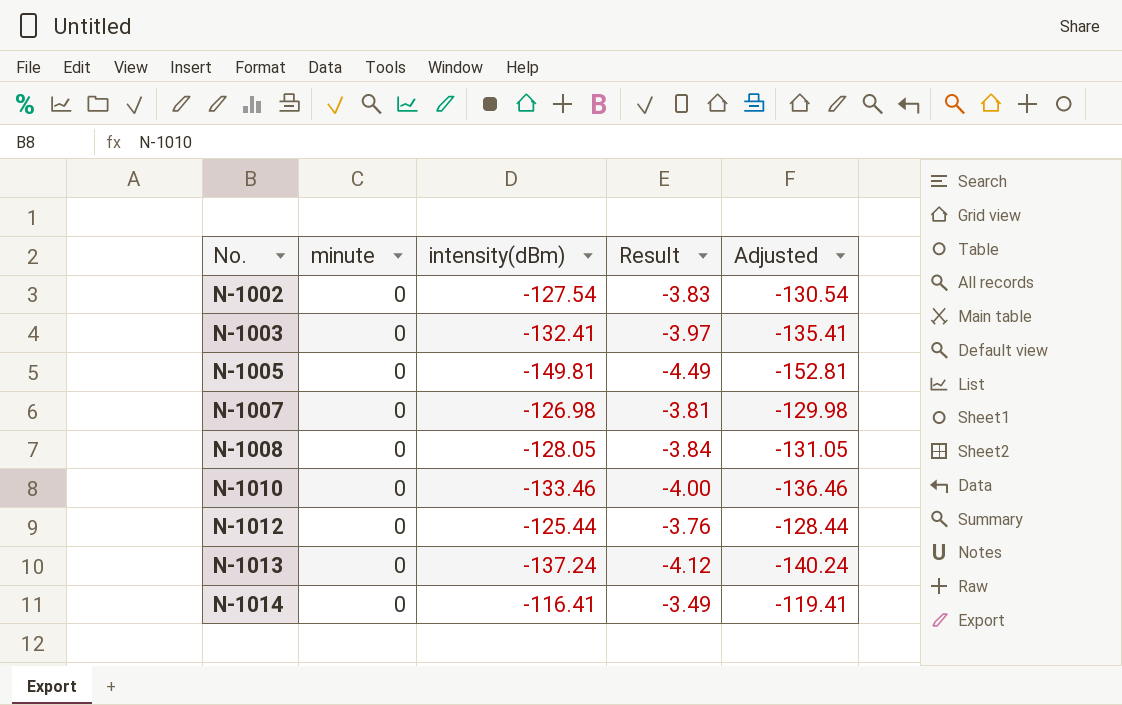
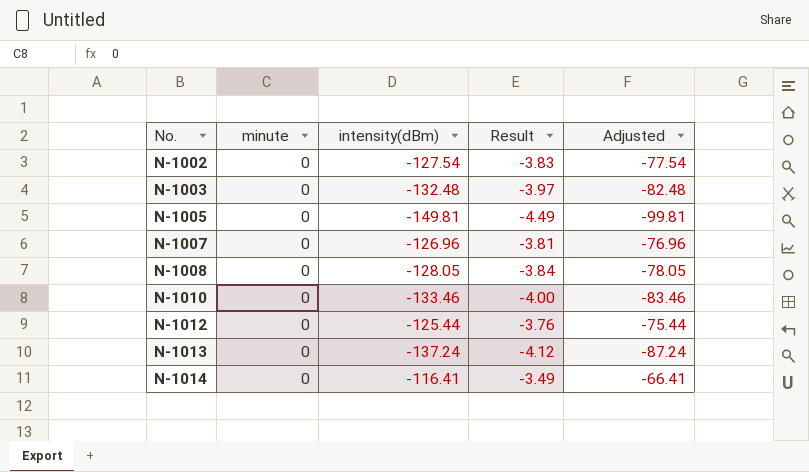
column Adjusted | formula: [intensity(dBm)] - 3 -> [intensity(dBm)] + 50
N-1003 | intensity(dBm): -132.41 -> -132.48
N-1007 | intensity(dBm): -126.98 -> -126.96

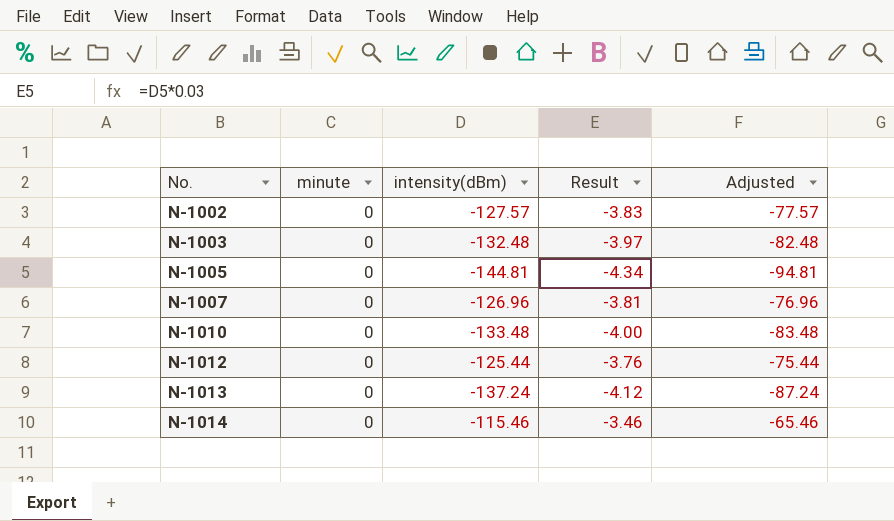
row N-1008: 0 | -128.05 | -3.84 | -78.05 -> none
N-1002 | intensity(dBm): -127.54 -> -127.57
N-1002 | Adjusted: -77.54 -> -77.57
N-1005 | intensity(dBm): -149.81 -> -144.81
N-1005 | Result: -4.49 -> -4.34
N-1005 | Adjusted: -99.81 -> -94.81
N-1010 | intensity(dBm): -133.46 -> -133.48
N-1010 | Adjusted: -83.46 -> -83.48
N-1014 | intensity(dBm): -116.41 -> -115.46
N-1014 | Result: -3.49 -> -3.46
N-1014 | Adjusted: -66.41 -> -65.46

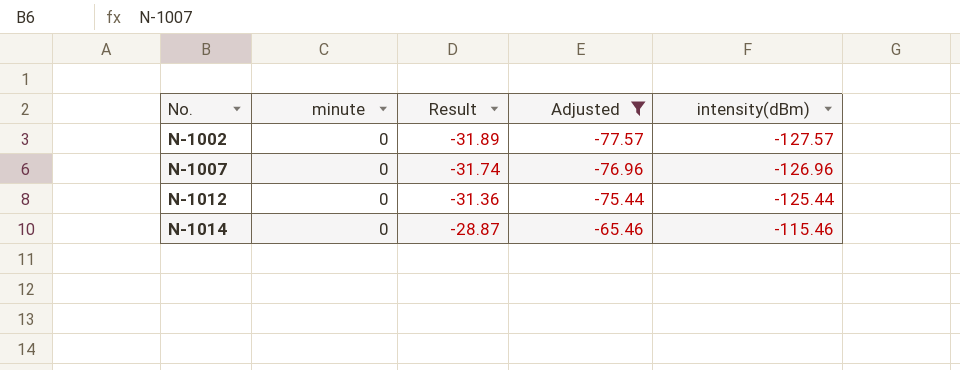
filter: none -> Adjusted >= -77.57
column Result | formula: [intensity(dBm)] * 0.03 -> [intensity(dBm)] * 0.25
column intensity(dBm) | position: 3 -> 5

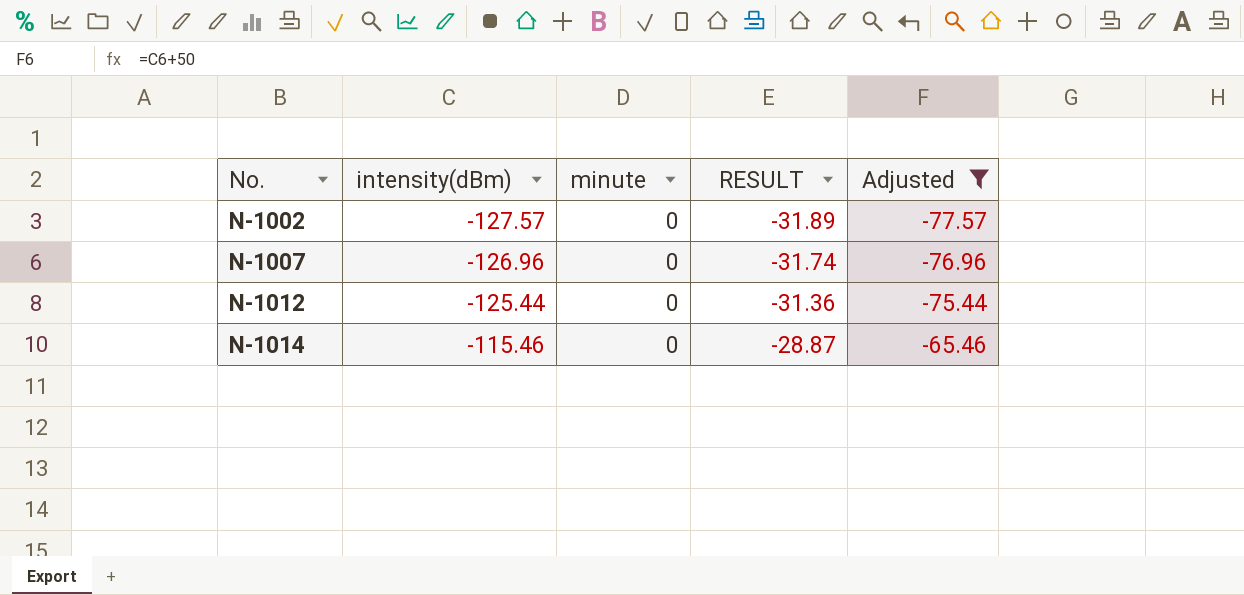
column intensity(dBm) | position: 5 -> 2
column name: Result -> RESULT

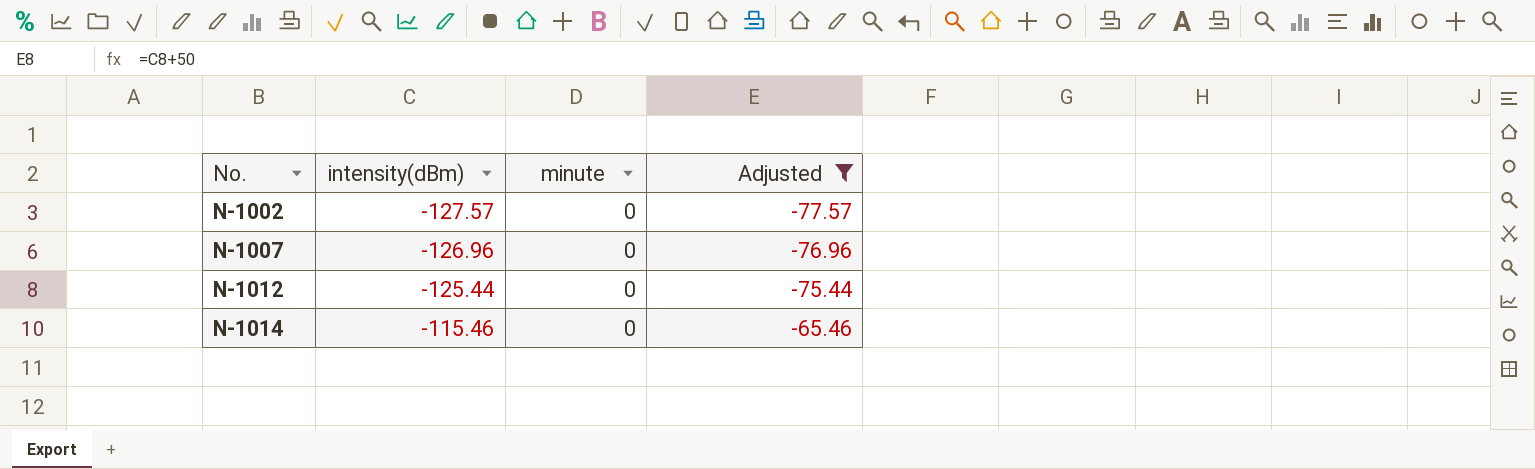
column RESULT | formula: [intensity(dBm)] * 0.25 -> none

